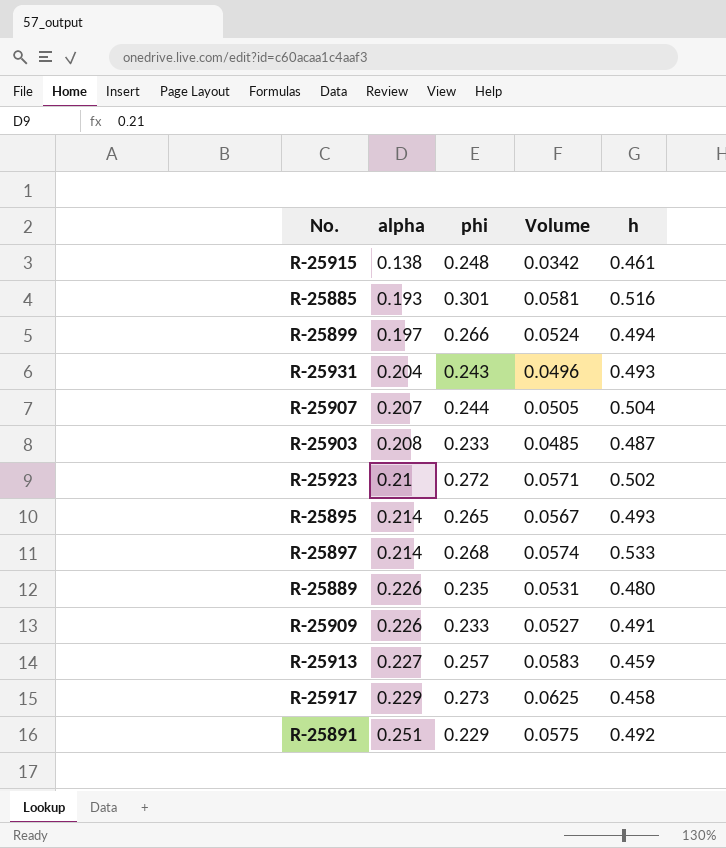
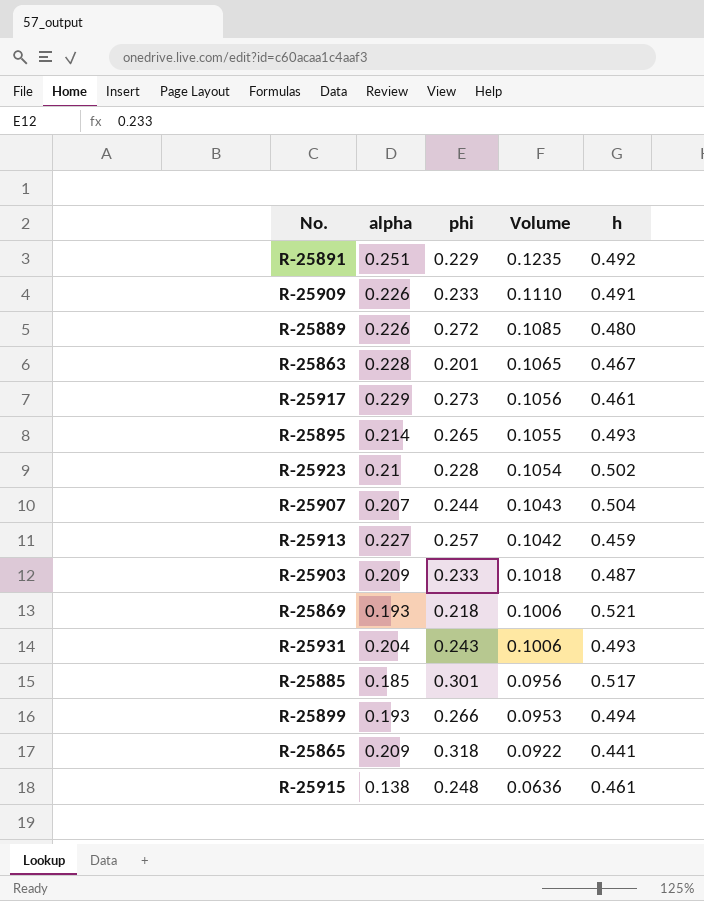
row order: alpha ascending -> Volume descending
column Volume | formula: [alpha] * [phi] -> [alpha] * [h]
row R-25897: 0.214 | 0.268 | 0.0574 | 0.533 -> none
R-25889 | phi: 0.235 -> 0.272
row R-25863: none -> 0.228 | 0.201 | 0.1065 | 0.467
R-25917 | h: 0.458 -> 0.461
R-25923 | phi: 0.272 -> 0.228
R-25903 | alpha: 0.208 -> 0.209
row R-25869: none -> 0.193 | 0.218 | 0.1006 | 0.521
R-25885 | alpha: 0.193 -> 0.185
R-25885 | h: 0.516 -> 0.517
R-25899 | alpha: 0.197 -> 0.193
row R-25865: none -> 0.209 | 0.318 | 0.0922 | 0.441

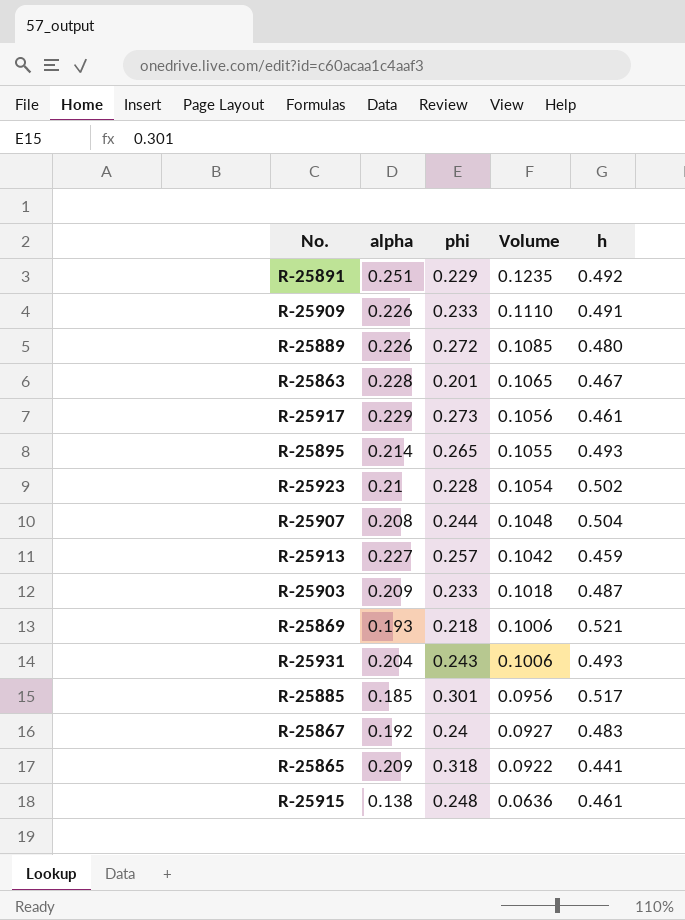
row R-25899: 0.193 | 0.266 | 0.0953 | 0.494 -> none
R-25907 | alpha: 0.207 -> 0.208
R-25907 | Volume: 0.1043 -> 0.1048
row R-25867: none -> 0.192 | 0.24 | 0.0927 | 0.483

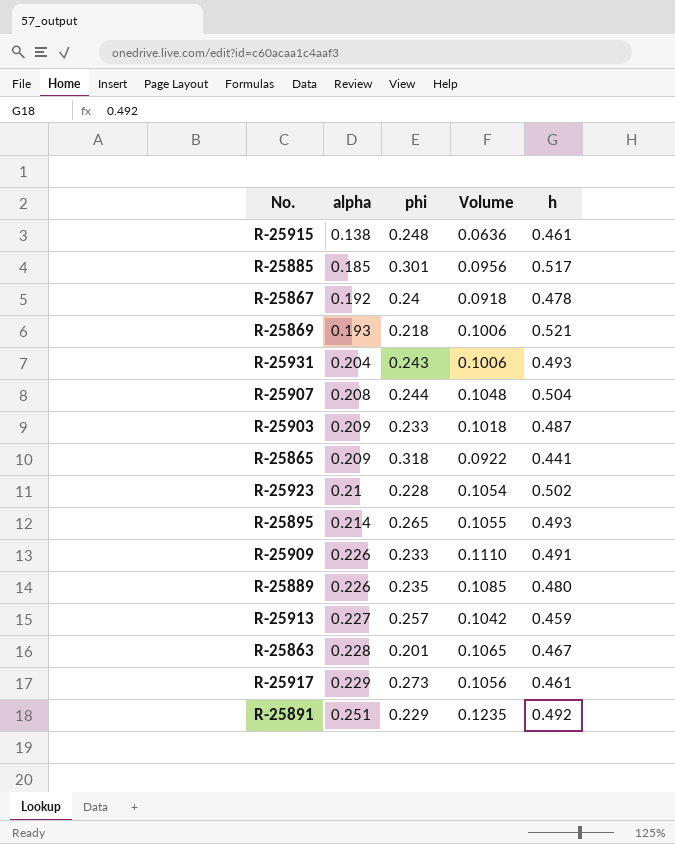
row order: Volume descending -> alpha ascending
R-25867 | Volume: 0.0927 -> 0.0918
R-25867 | h: 0.483 -> 0.478
R-25889 | phi: 0.272 -> 0.235

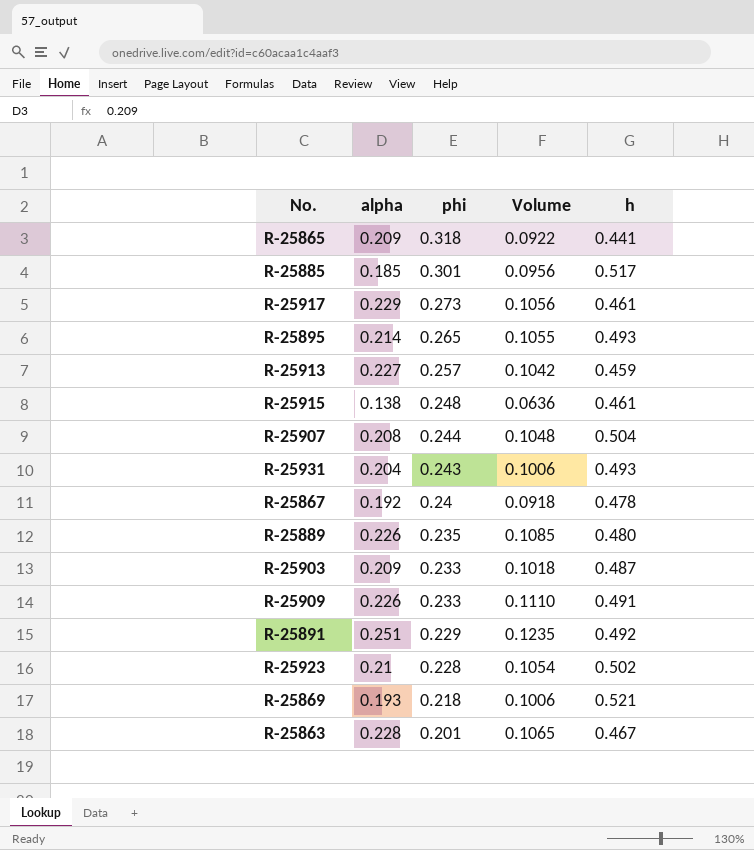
row order: alpha ascending -> phi descending

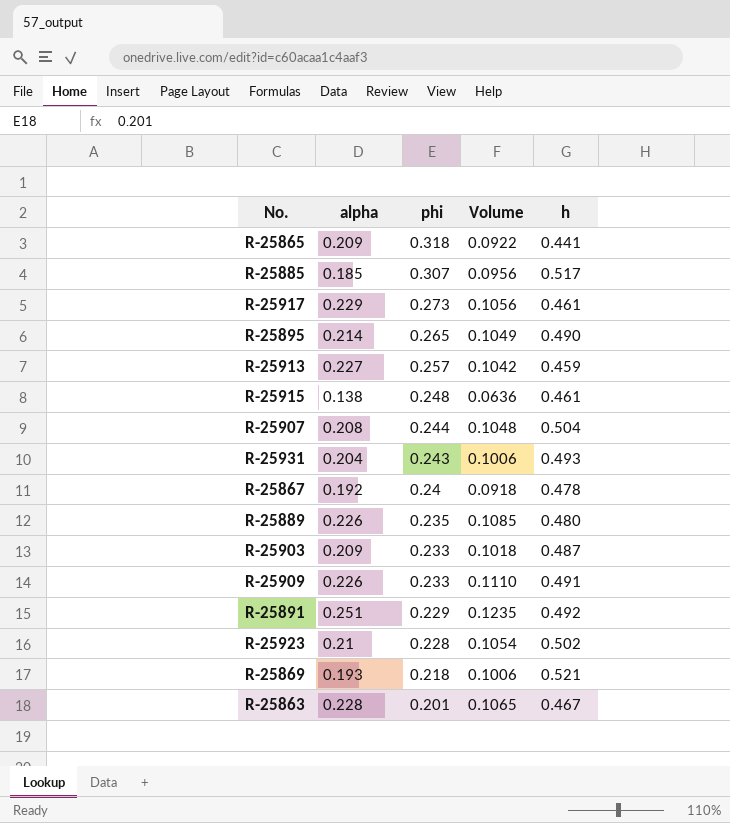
R-25885 | phi: 0.301 -> 0.307
R-25895 | Volume: 0.1055 -> 0.1049
R-25895 | h: 0.493 -> 0.490

